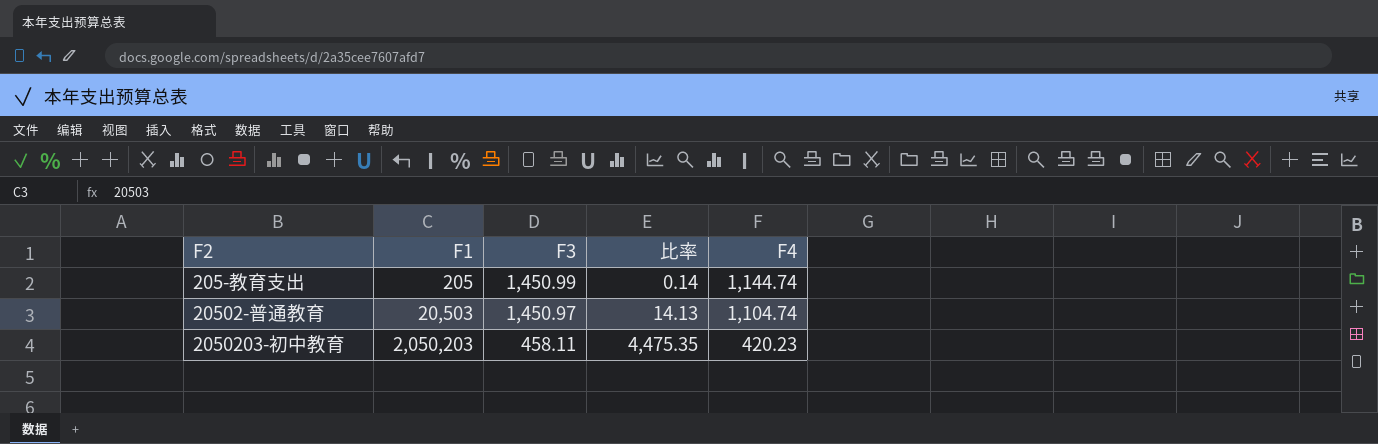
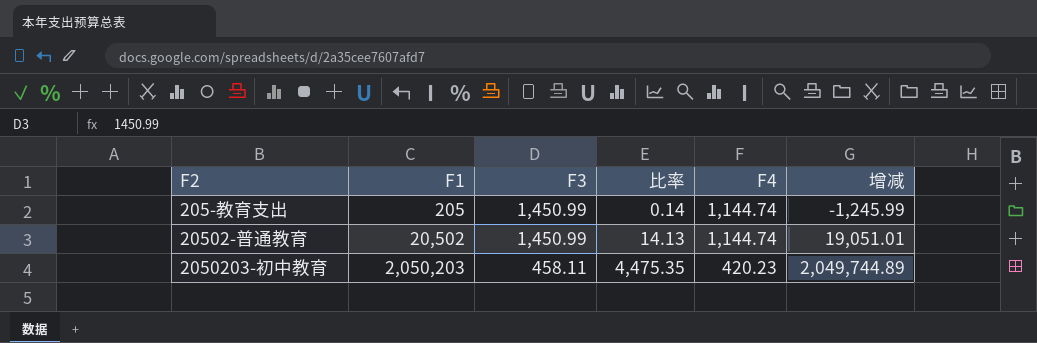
column 增减 | formula: none -> [F1] - [F3]
20502-普通教育 | F1: 20,503 -> 20,502
20502-普通教育 | F3: 1,450.97 -> 1,450.99
20502-普通教育 | F4: 1,104.74 -> 1,144.74

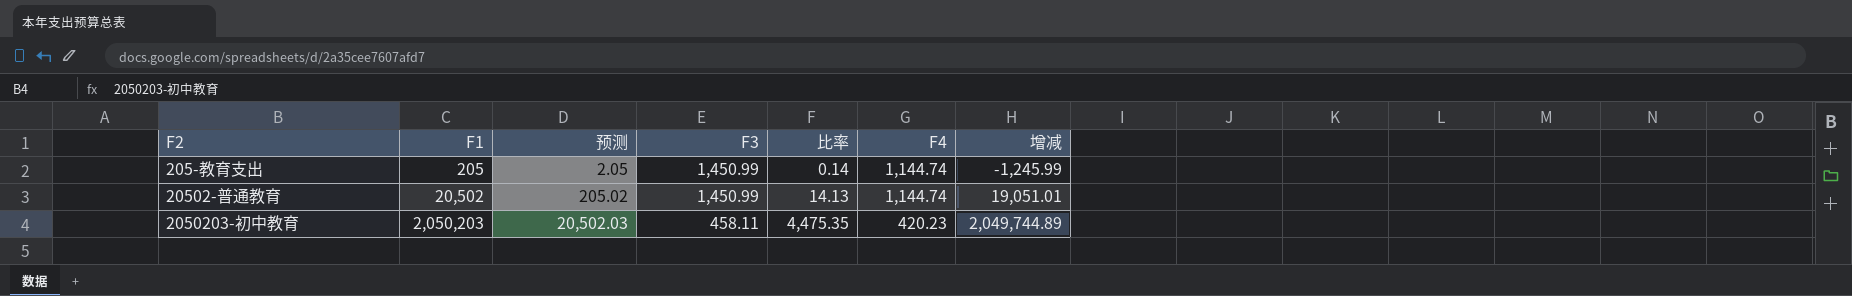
column 预测 | formula: none -> [F1] * 0.01

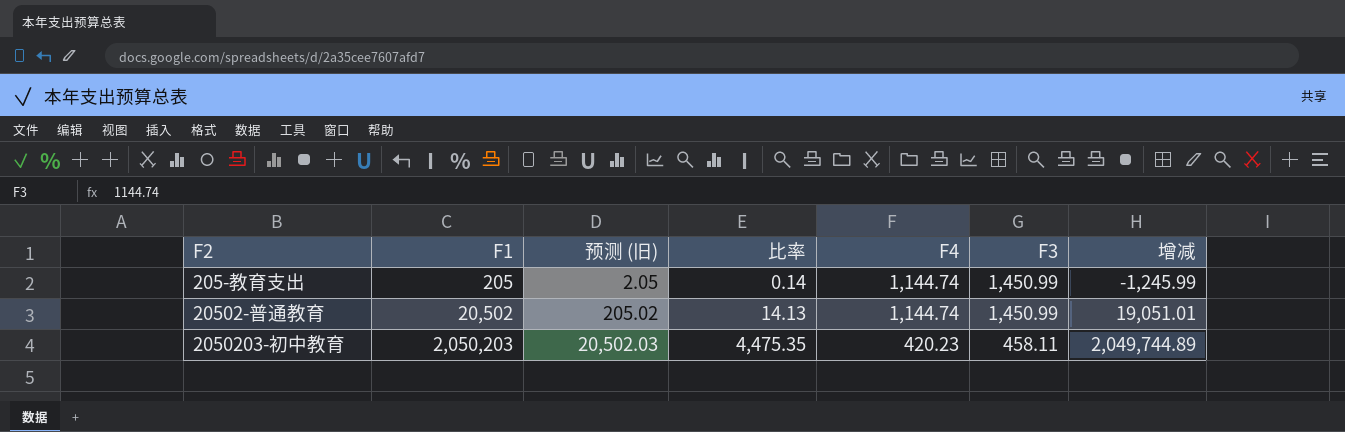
column name: 预测 -> 预测 (旧)
column F3 | position: 4 -> 6

